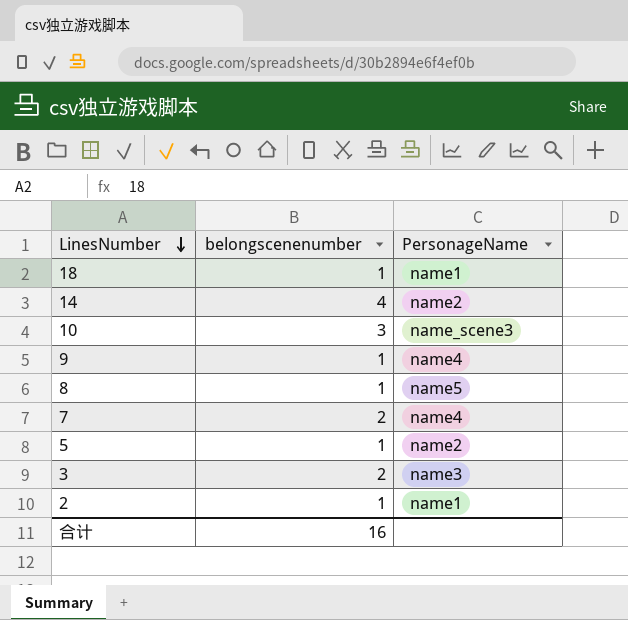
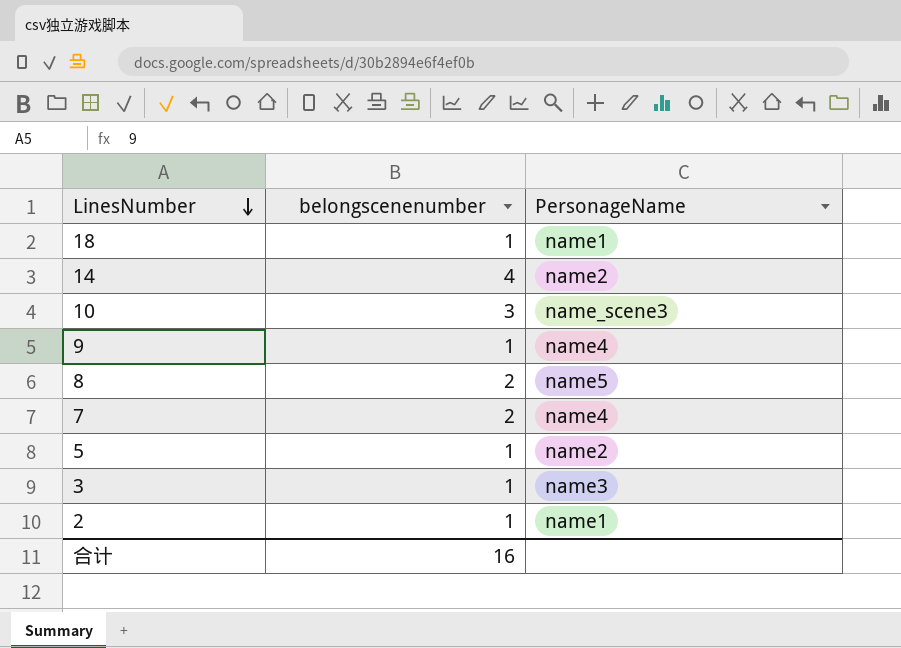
8 | belongscenenumber: 1 -> 2
3 | belongscenenumber: 2 -> 1

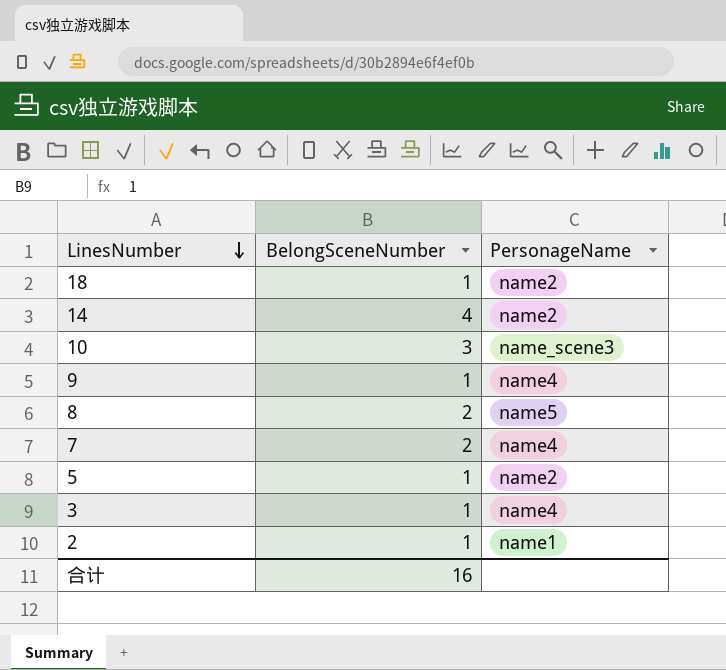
column name: belongscenenumber -> BelongSceneNumber
18 | PersonageName: name1 -> name2
3 | PersonageName: name3 -> name4

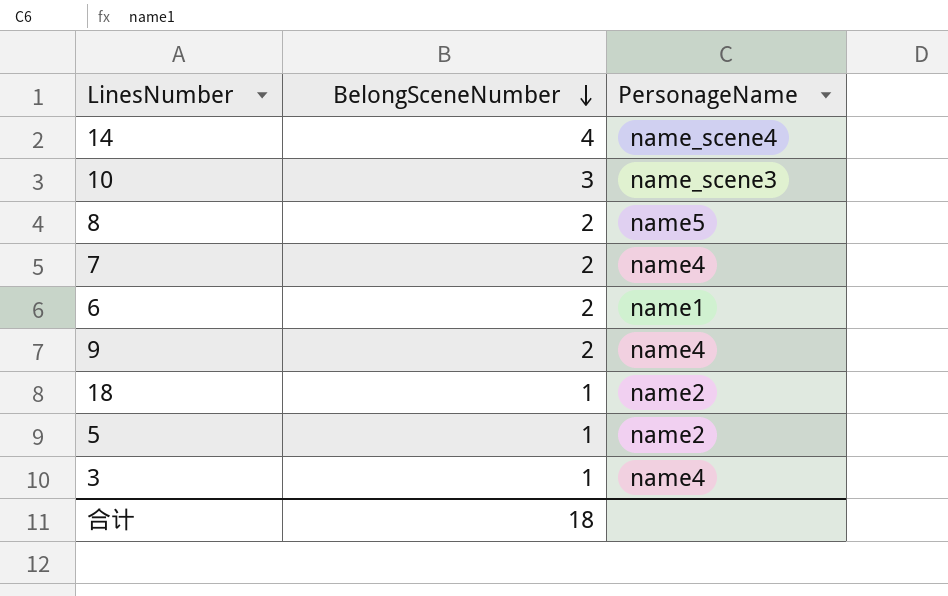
row order: LinesNumber descending -> BelongSceneNumber descending
row 2: 1 | name1 -> none
14 | PersonageName: name2 -> name_scene4
row 6: none -> 2 | name1
9 | BelongSceneNumber: 1 -> 2
合计 | BelongSceneNumber: 16 -> 18

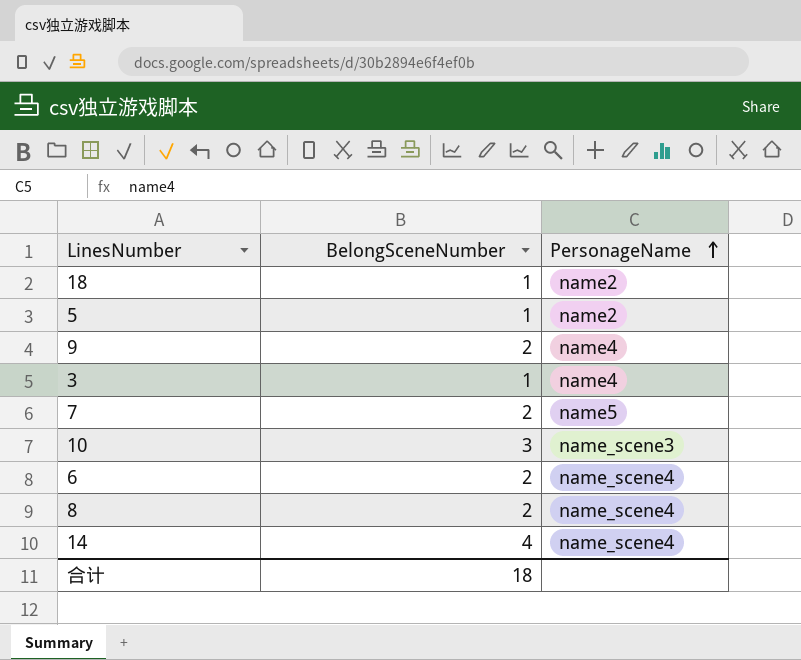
row order: BelongSceneNumber descending -> PersonageName ascending
7 | PersonageName: name4 -> name5
6 | PersonageName: name1 -> name_scene4
8 | PersonageName: name5 -> name_scene4

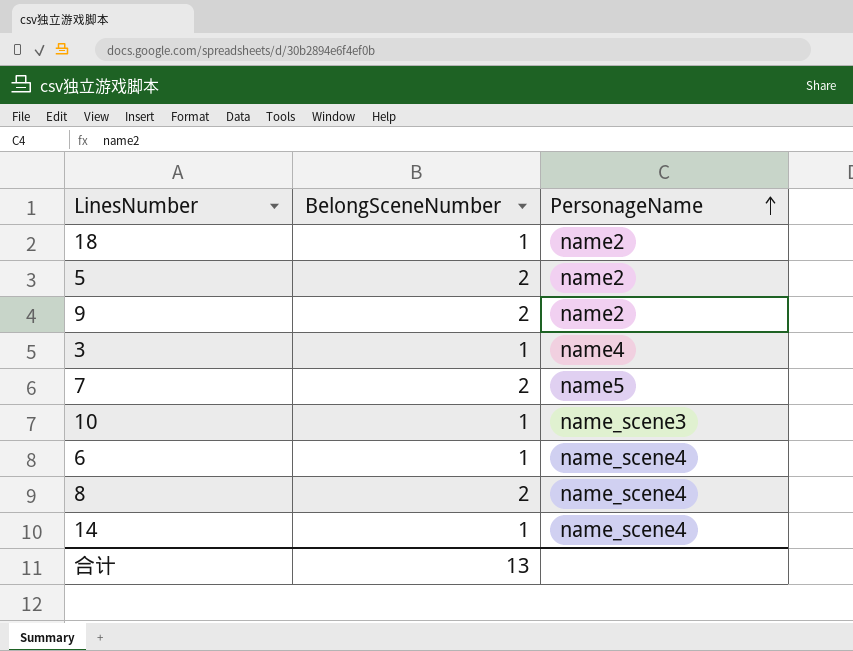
5 | BelongSceneNumber: 1 -> 2
9 | PersonageName: name4 -> name2
10 | BelongSceneNumber: 3 -> 1
6 | BelongSceneNumber: 2 -> 1
14 | BelongSceneNumber: 4 -> 1
合计 | BelongSceneNumber: 18 -> 13

